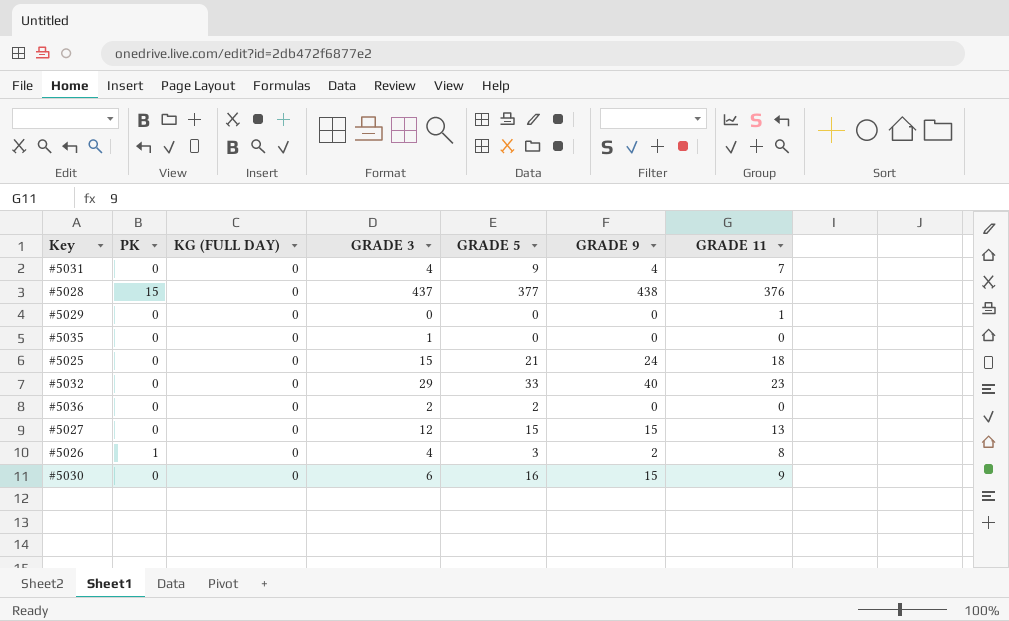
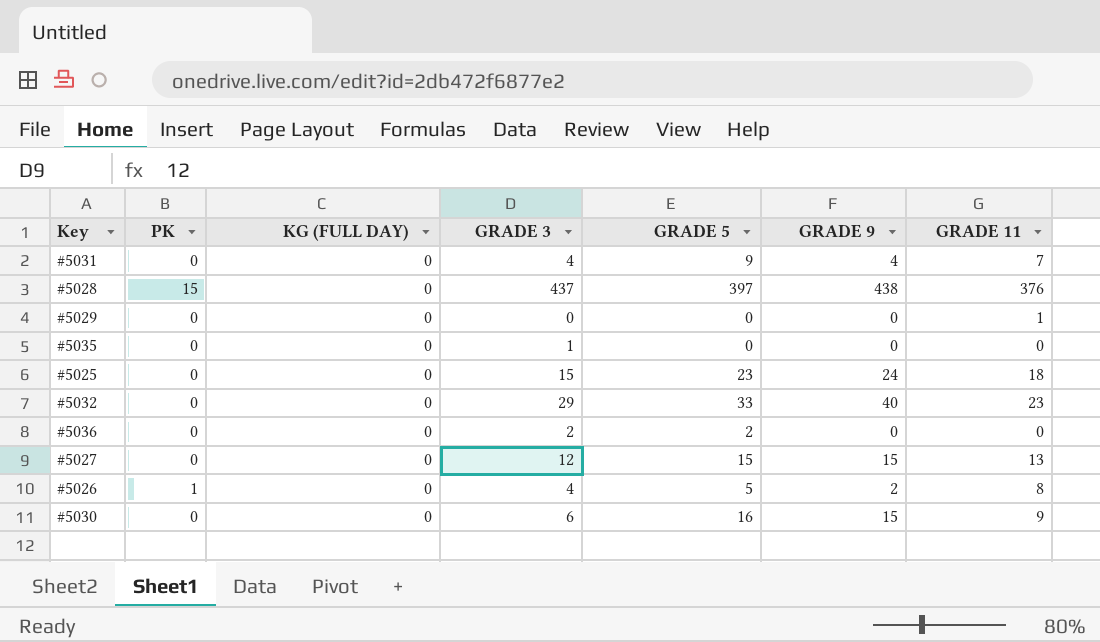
#5028 | GRADE 5: 377 -> 397
#5025 | GRADE 5: 21 -> 23
#5026 | GRADE 5: 3 -> 5

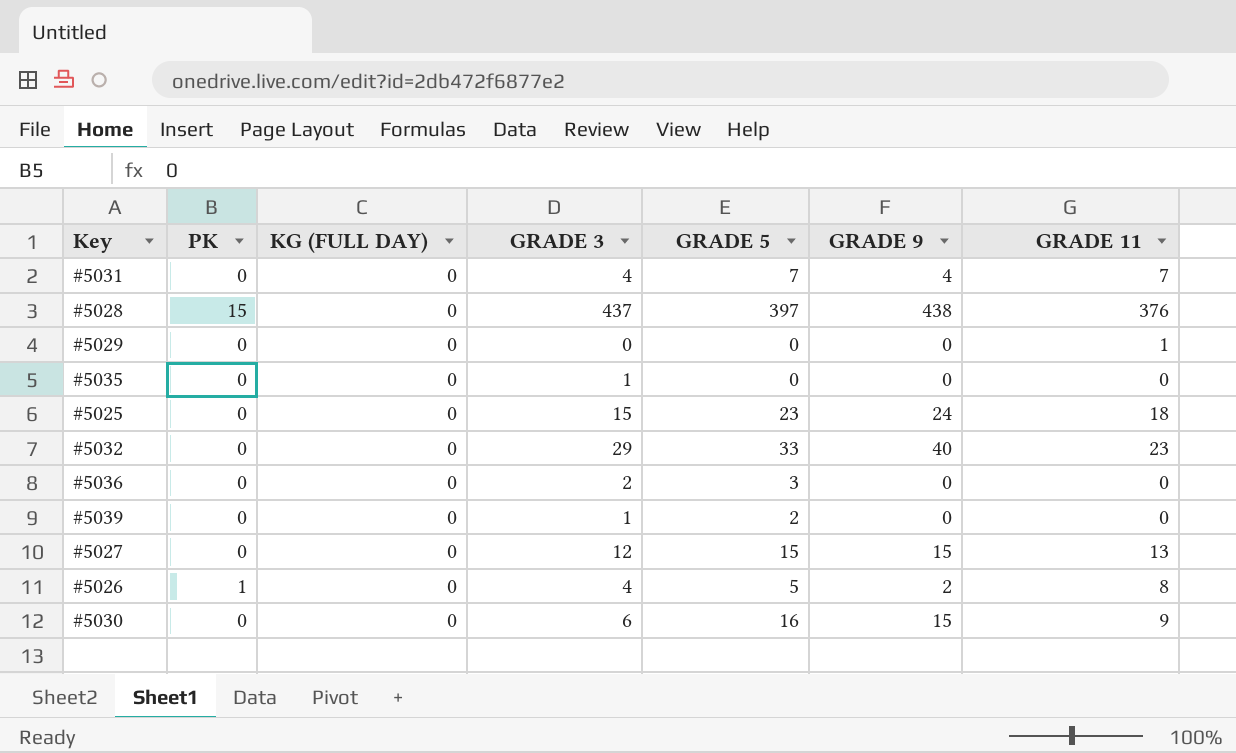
#5031 | GRADE 5: 9 -> 7
#5036 | GRADE 5: 2 -> 3
row #5039: none -> 0 | 0 | 1 | 2 | 0 | 0

